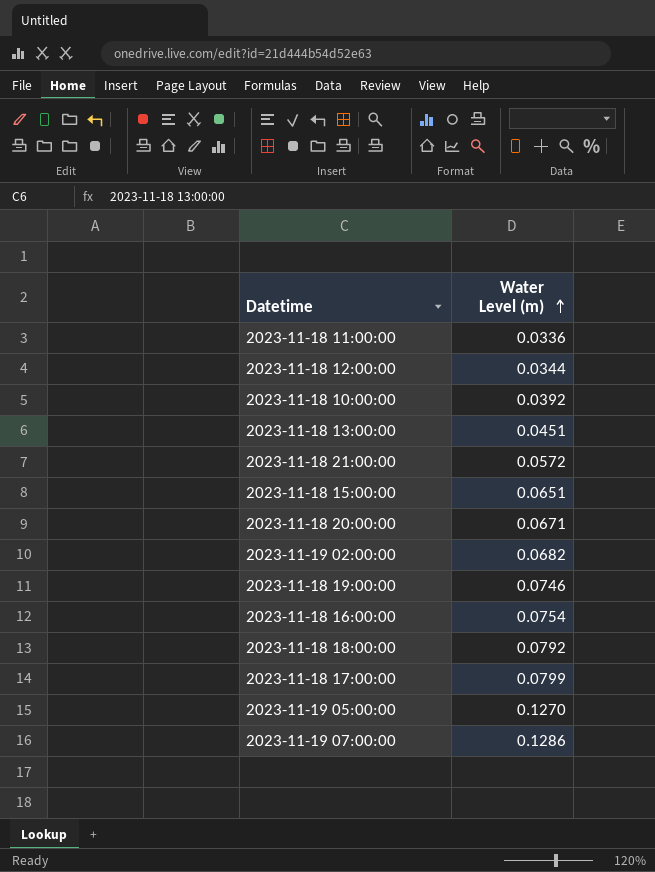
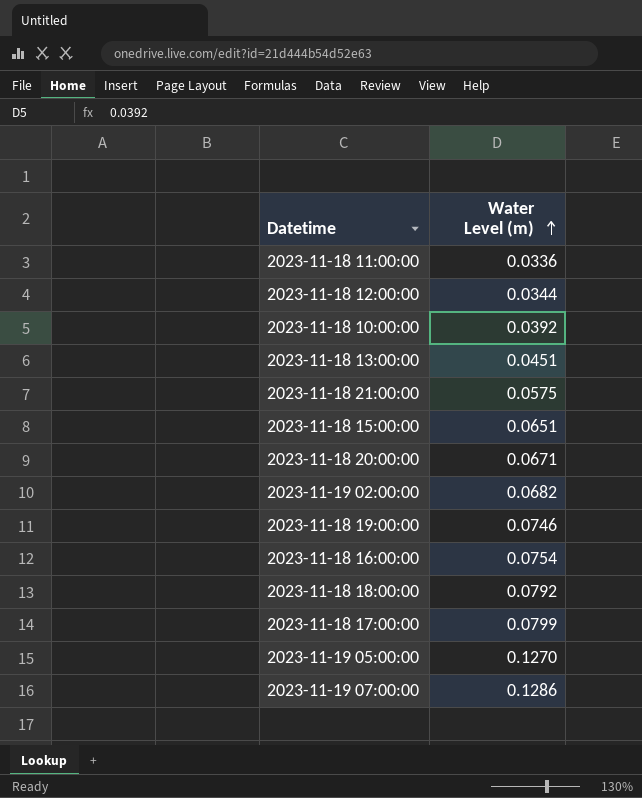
2023-11-18 21:00:00 | Water Level (m): 0.0572 -> 0.0575

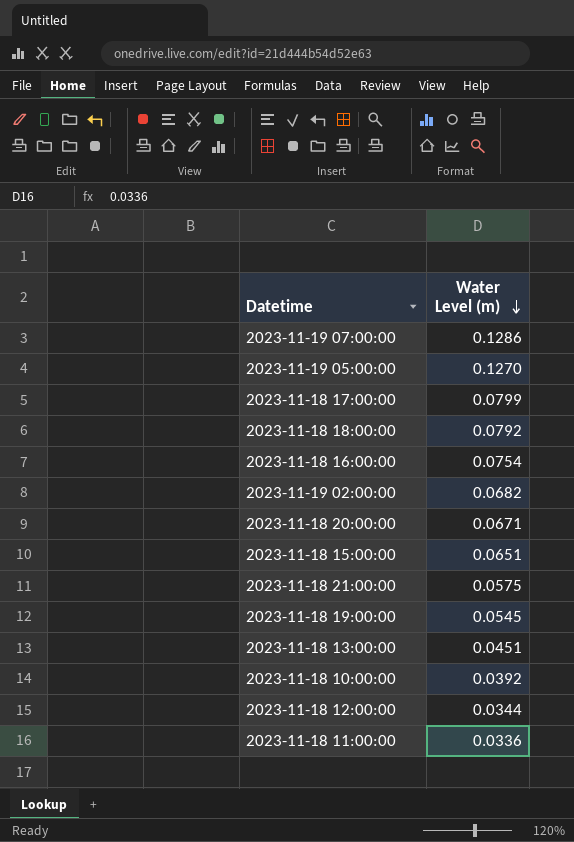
row order: Water Level (m) ascending -> Water Level (m) descending
2023-11-18 19:00:00 | Water Level (m): 0.0746 -> 0.0545

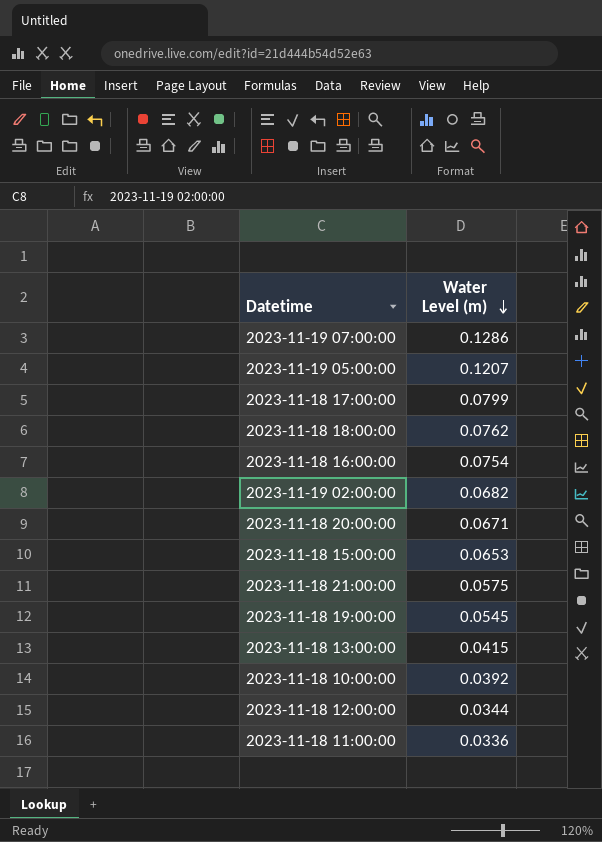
2023-11-19 05:00:00 | Water Level (m): 0.1270 -> 0.1207
2023-11-18 18:00:00 | Water Level (m): 0.0792 -> 0.0762
2023-11-18 15:00:00 | Water Level (m): 0.0651 -> 0.0653
2023-11-18 13:00:00 | Water Level (m): 0.0451 -> 0.0415

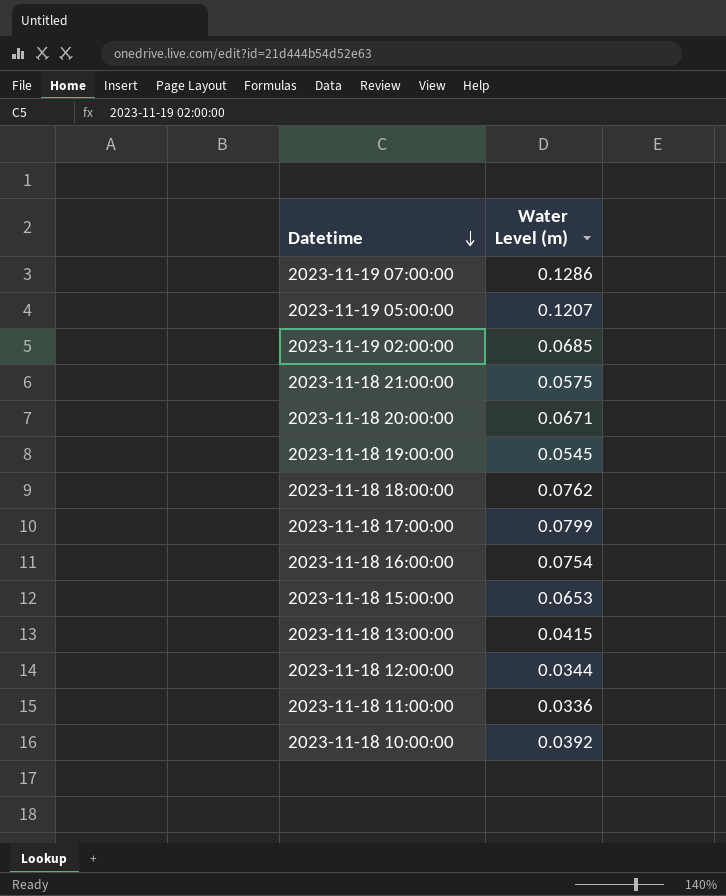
row order: Water Level (m) descending -> Datetime descending
2023-11-19 02:00:00 | Water Level (m): 0.0682 -> 0.0685

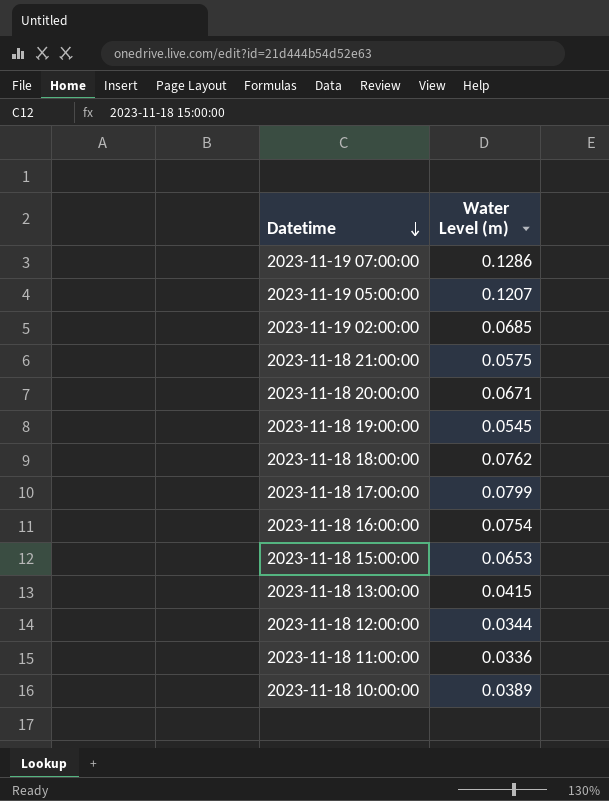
2023-11-18 10:00:00 | Water Level (m): 0.0392 -> 0.0389

